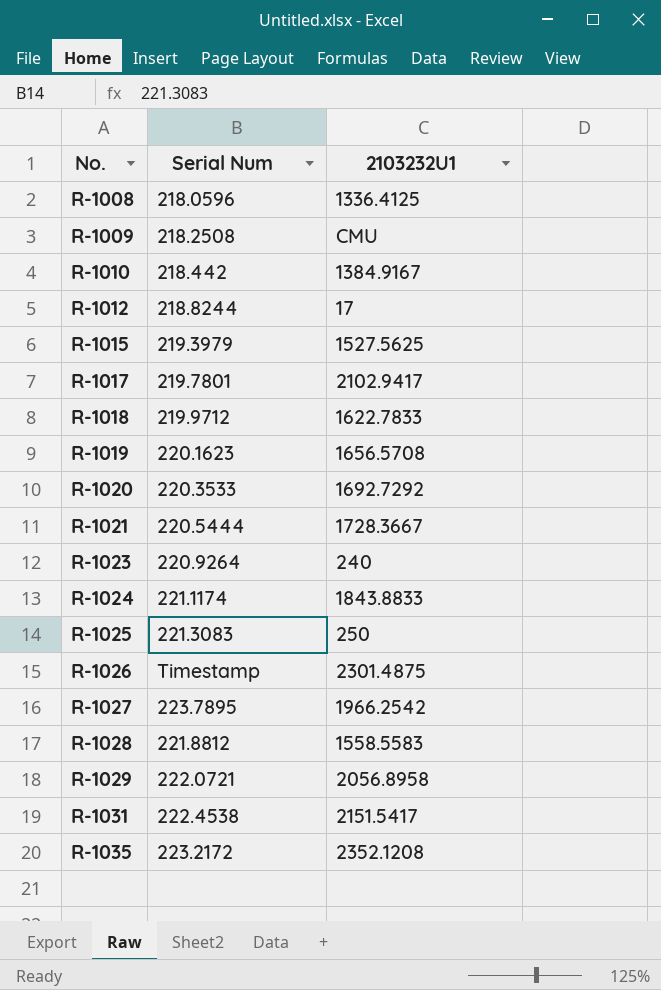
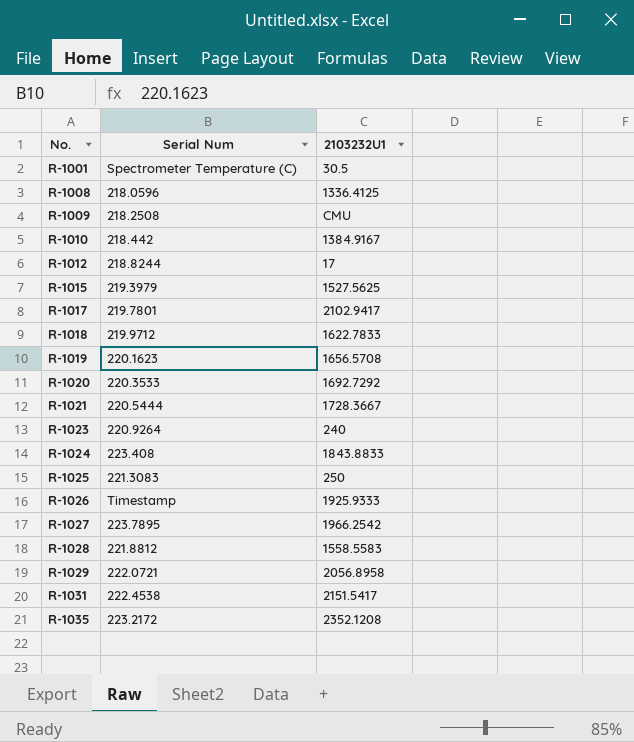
row R-1001: none -> Spectrometer Temperature (C) | 30.5
R-1024 | Serial Num: 221.1174 -> 223.408
R-1026 | 2103232U1: 2301.4875 -> 1925.9333

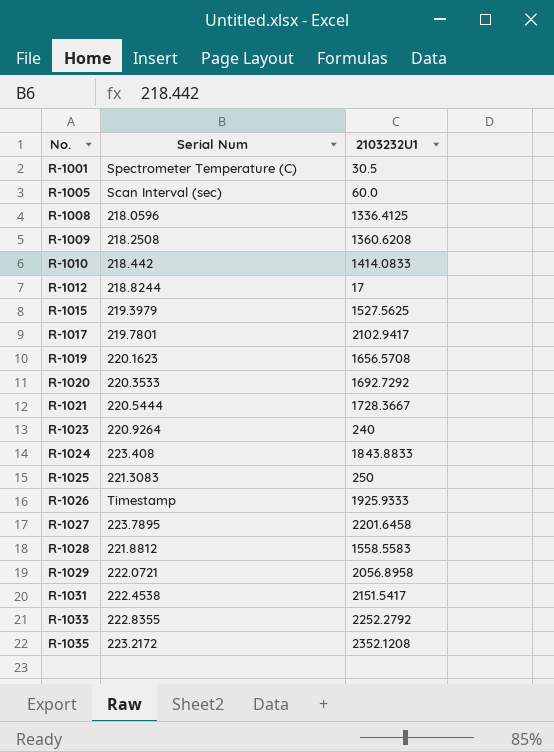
row R-1018: 219.9712 | 1622.7833 -> none
row R-1005: none -> Scan Interval (sec) | 60.0
R-1009 | 2103232U1: CMU -> 1360.6208
R-1010 | 2103232U1: 1384.9167 -> 1414.0833
R-1027 | 2103232U1: 1966.2542 -> 2201.6458
row R-1033: none -> 222.8355 | 2252.2792

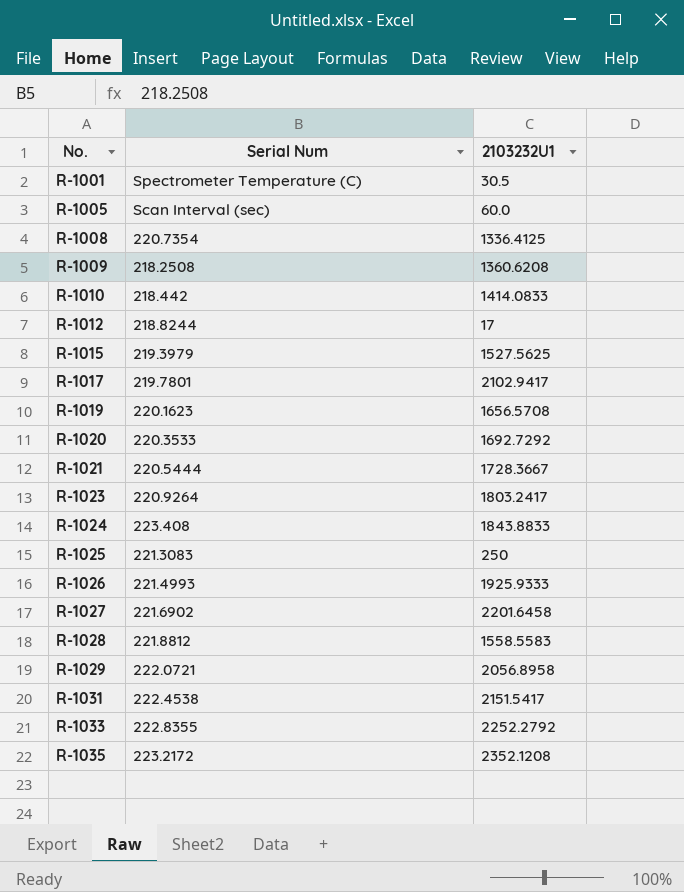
R-1008 | Serial Num: 218.0596 -> 220.7354
R-1023 | 2103232U1: 240 -> 1803.2417
R-1026 | Serial Num: Timestamp -> 221.4993
R-1027 | Serial Num: 223.7895 -> 221.6902

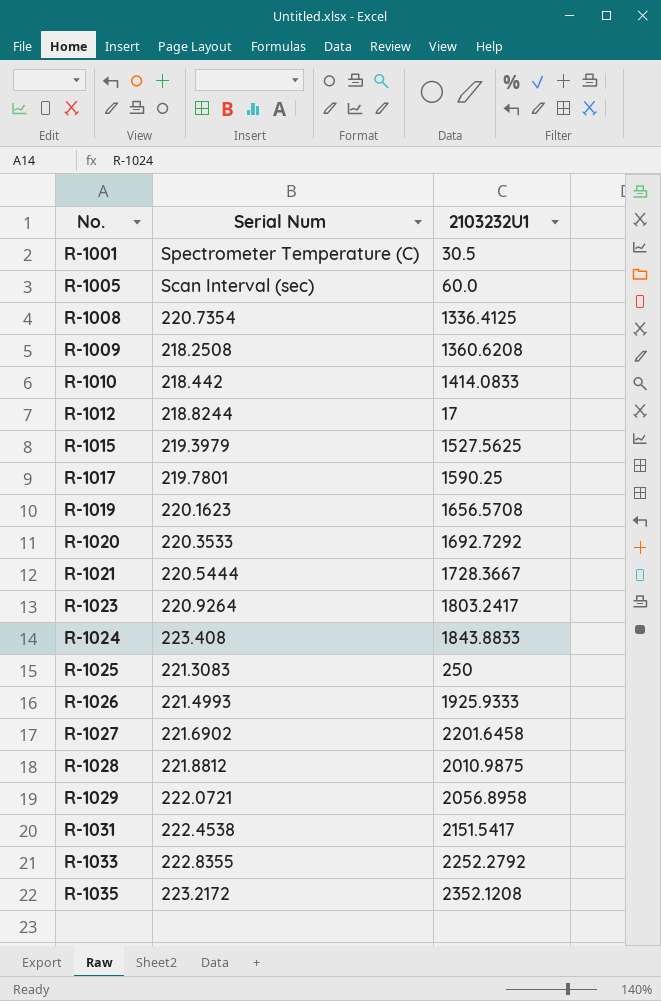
R-1017 | 2103232U1: 2102.9417 -> 1590.25
R-1028 | 2103232U1: 1558.5583 -> 2010.9875

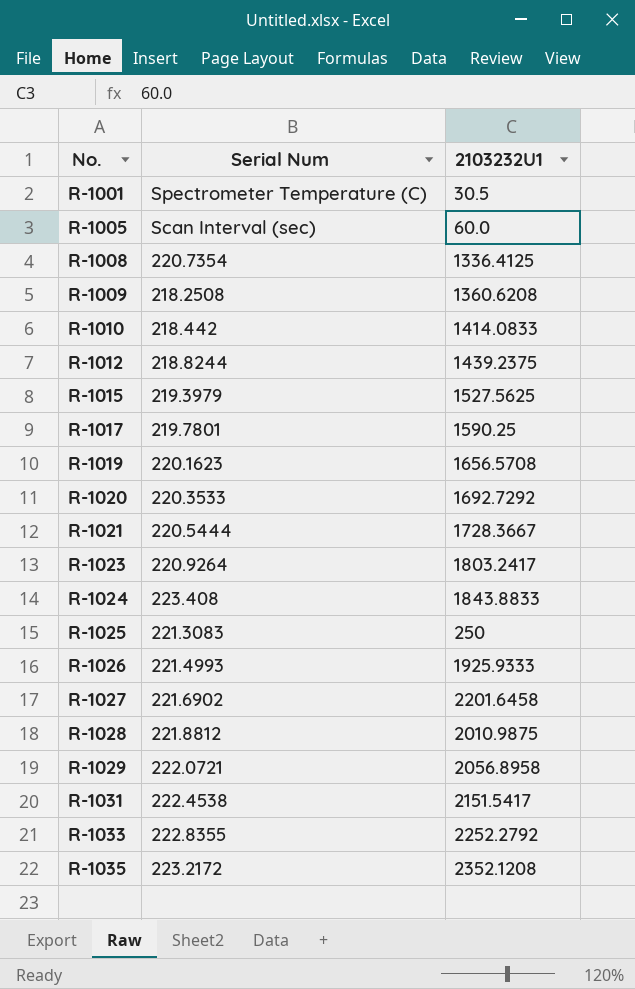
R-1012 | 2103232U1: 17 -> 1439.2375

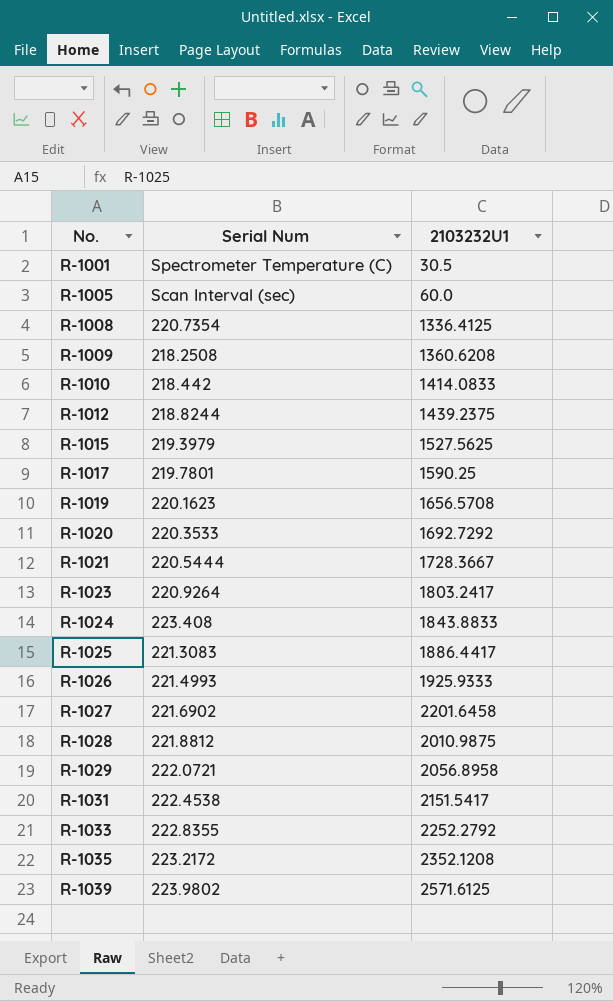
R-1025 | 2103232U1: 250 -> 1886.4417
row R-1039: none -> 223.9802 | 2571.6125

